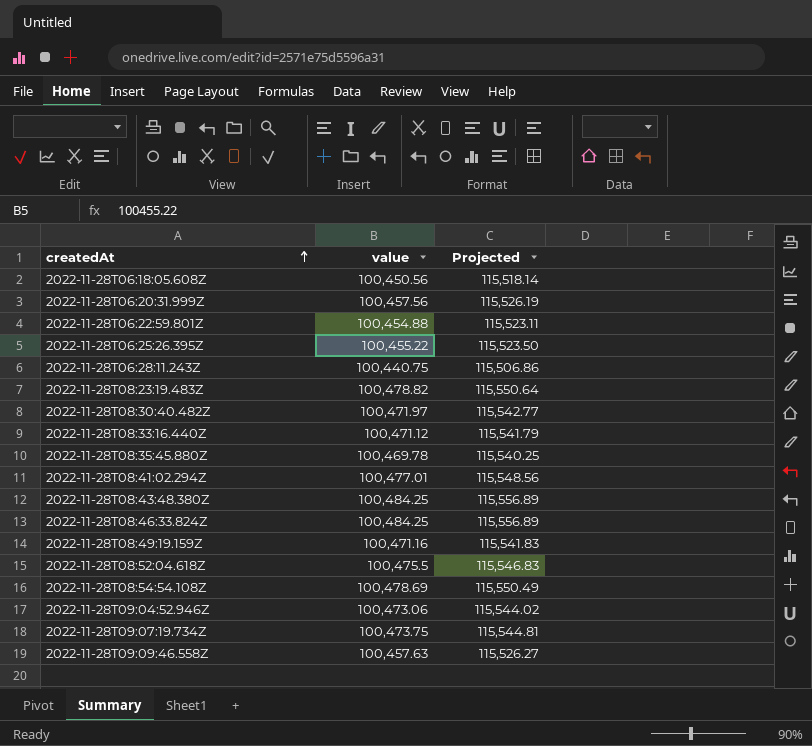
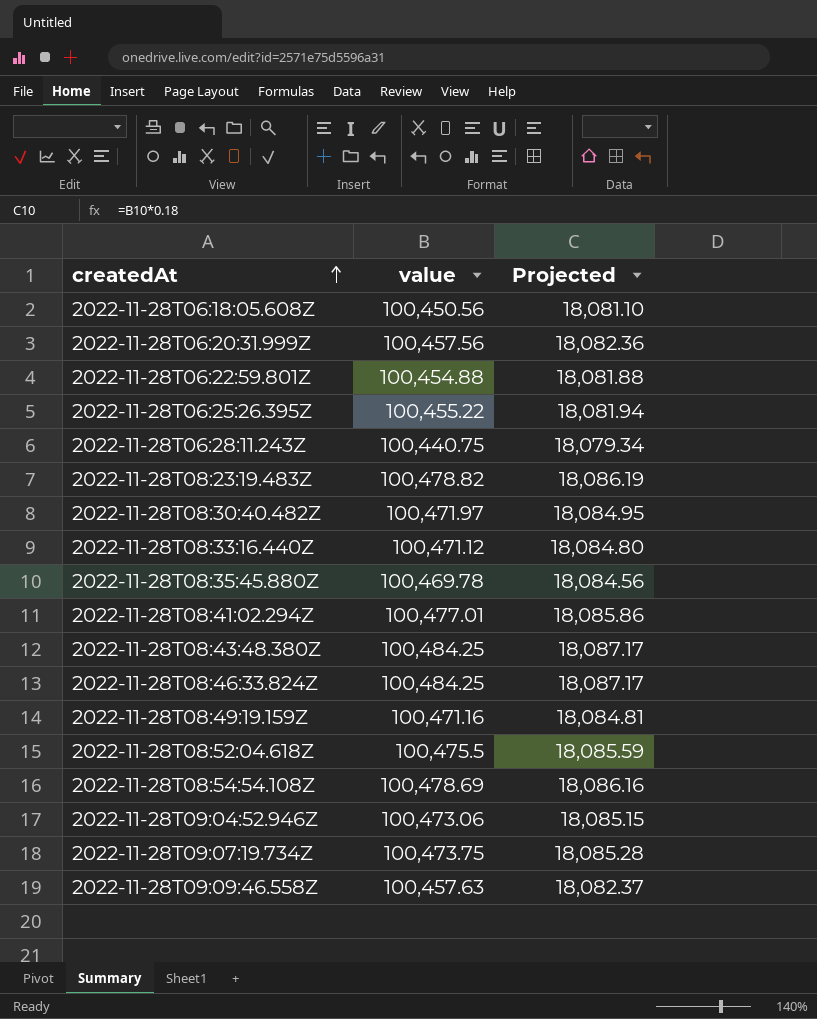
column Projected | formula: [value] * 1.15 -> [value] * 0.18

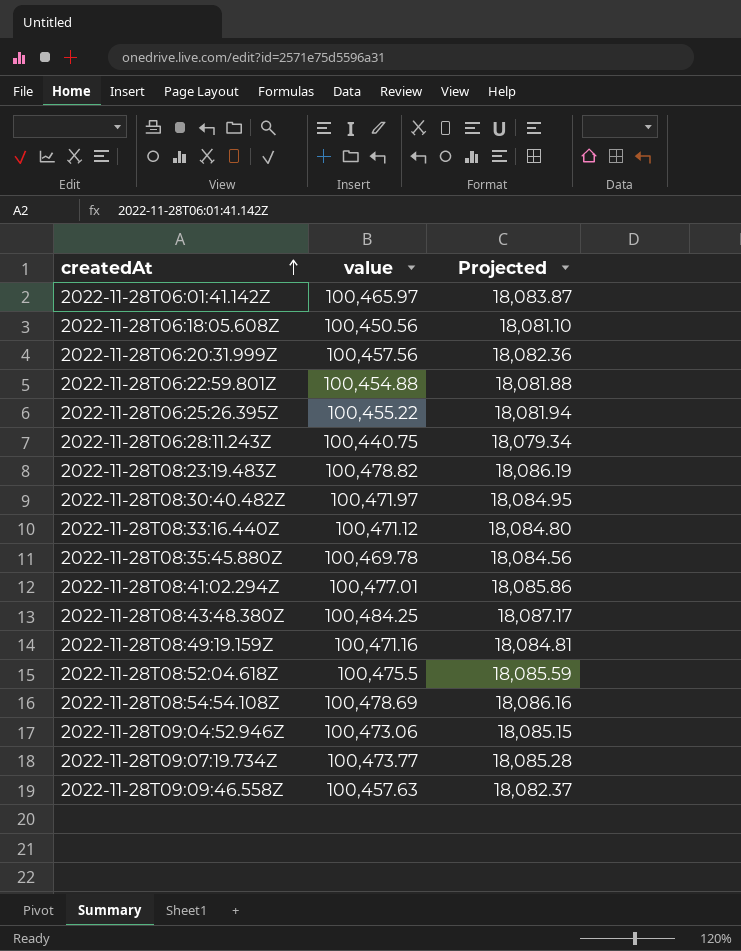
row 2022-11-28T08:46:33.824Z: 100,484.25 | 18,087.17 -> none
row 2022-11-28T06:01:41.142Z: none -> 100,465.97 | 18,083.87
2022-11-28T09:07:19.734Z | value: 100,473.75 -> 100,473.77

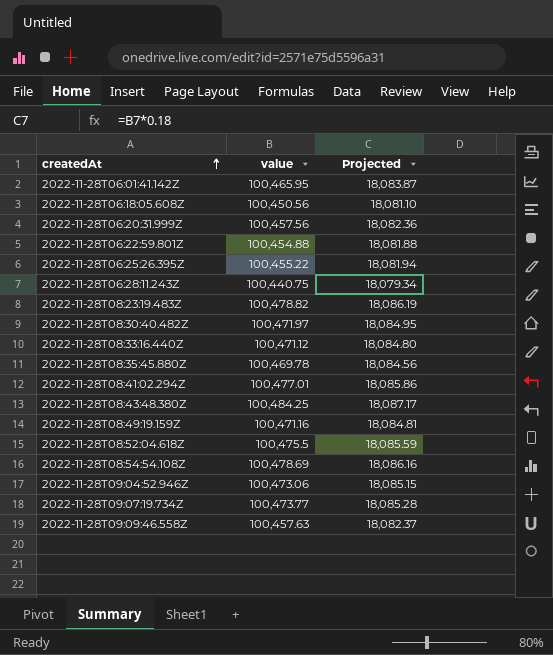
2022-11-28T06:01:41.142Z | value: 100,465.97 -> 100,465.95

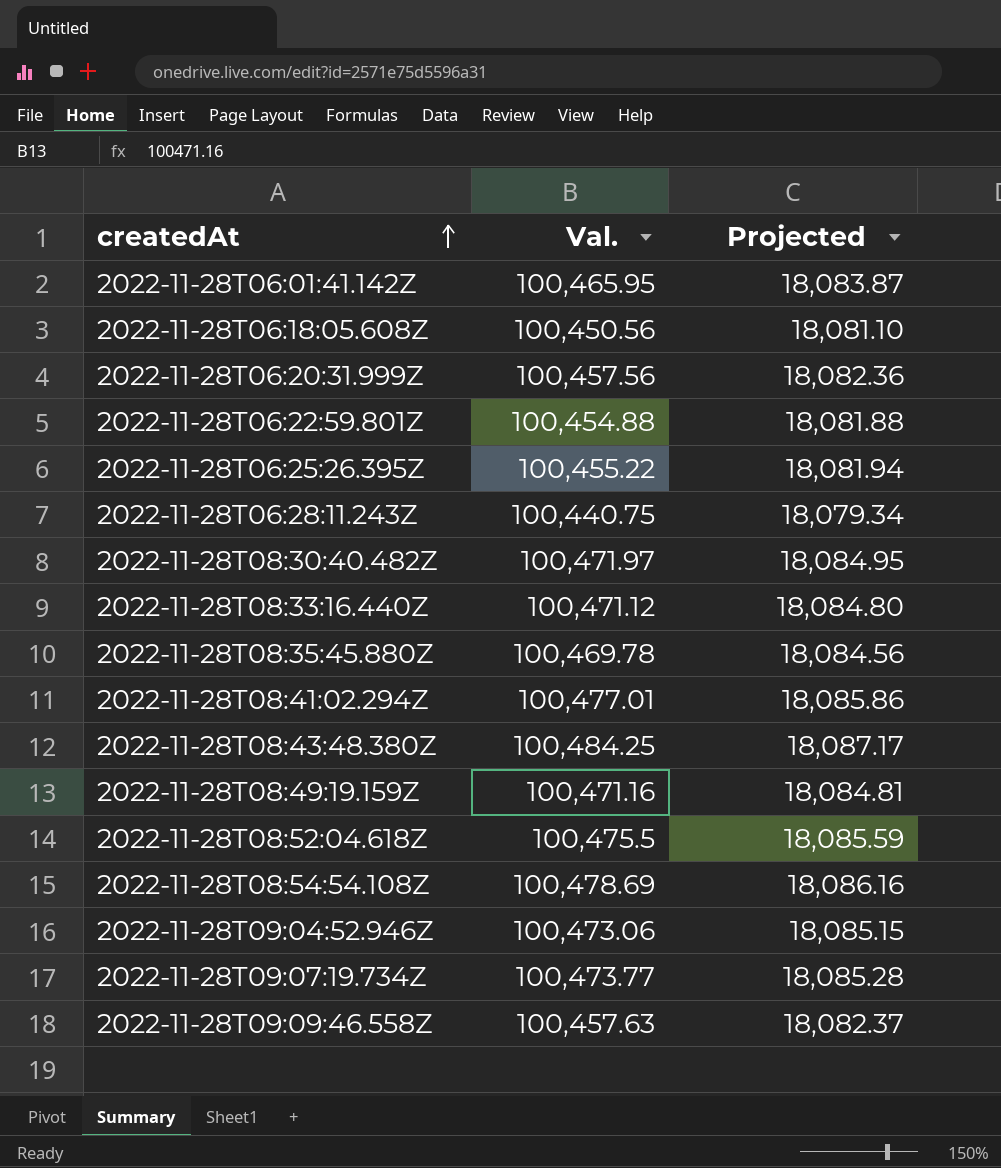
column name: value -> Val.
row 2022-11-28T08:23:19.483Z: 100,478.82 | 18,086.19 -> none

